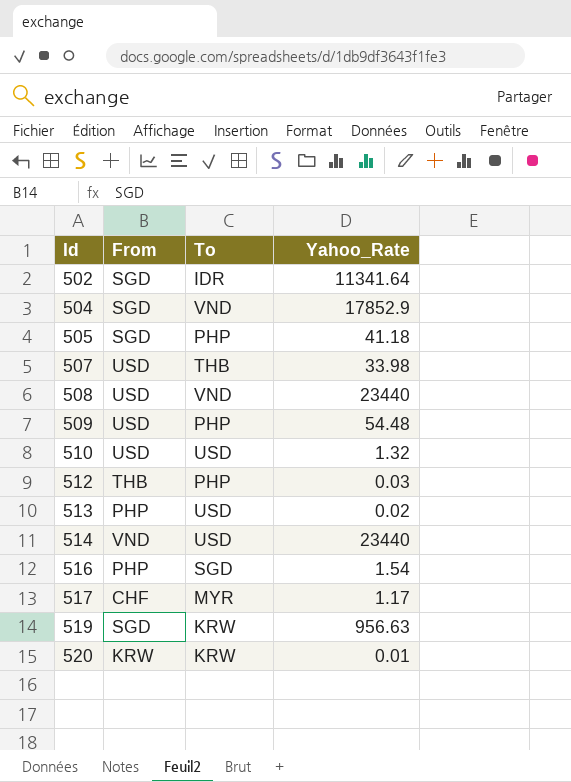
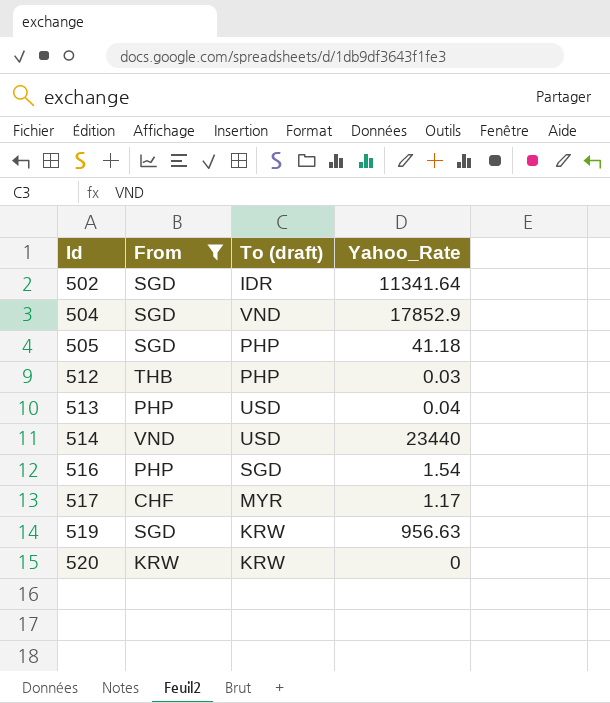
filter: none -> From != USD
column name: To -> To (draft)
513 | Yahoo_Rate: 0.02 -> 0.04
520 | Yahoo_Rate: 0.01 -> 0

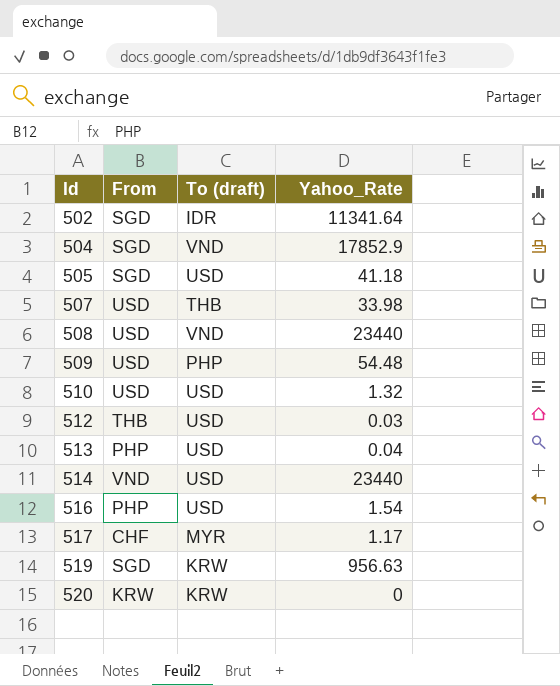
filter: From != USD -> none
505 | To (draft): PHP -> USD
512 | To (draft): PHP -> USD
516 | To (draft): SGD -> USD

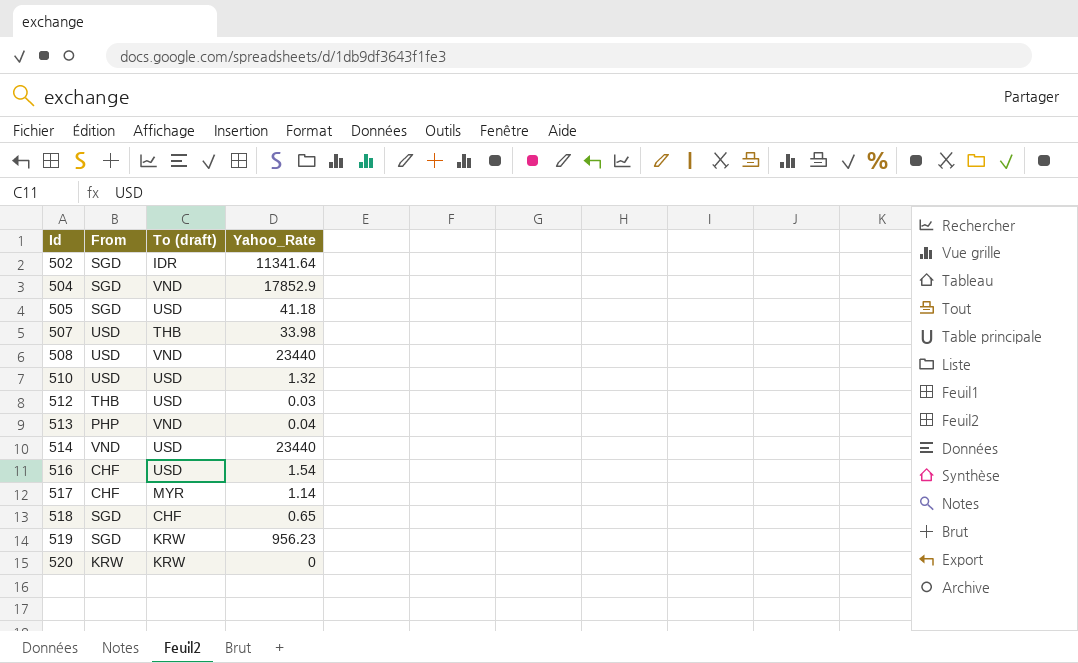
row 509: USD | PHP | 54.48 -> none
513 | To (draft): USD -> VND
516 | From: PHP -> CHF
517 | Yahoo_Rate: 1.17 -> 1.14
row 518: none -> SGD | CHF | 0.65
519 | Yahoo_Rate: 956.63 -> 956.23

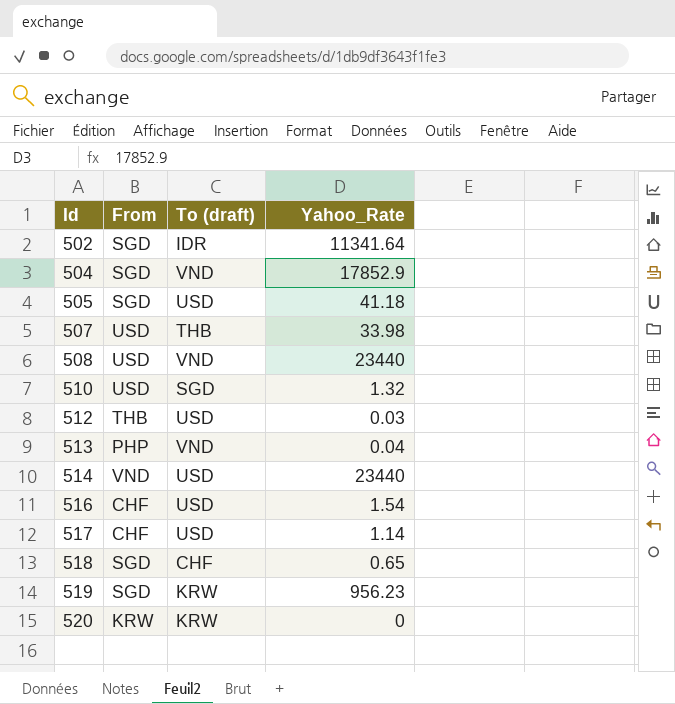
510 | To (draft): USD -> SGD
517 | To (draft): MYR -> USD

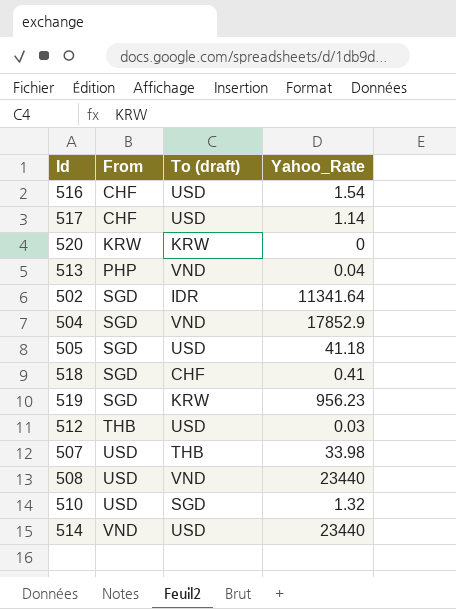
row order: Id ascending -> From ascending
518 | Yahoo_Rate: 0.65 -> 0.41

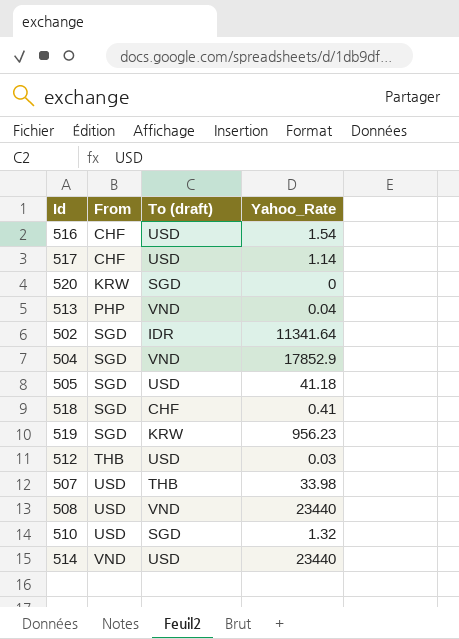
520 | To (draft): KRW -> SGD

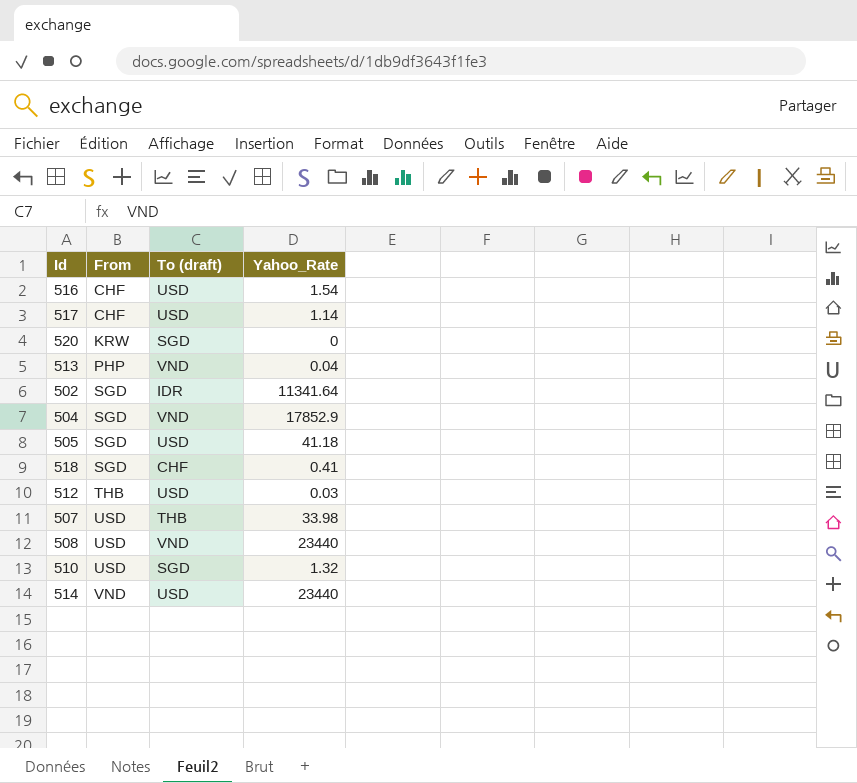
row 519: SGD | KRW | 956.23 -> none

